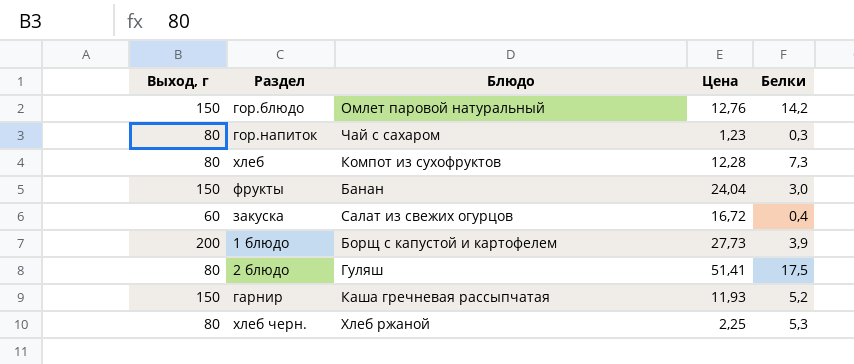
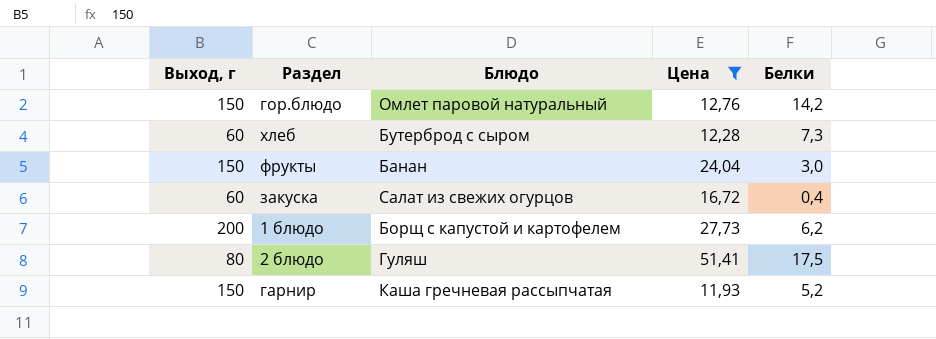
filter: none -> Цена >= 11,93
хлеб | Выход, г: 80 -> 60
хлеб | Блюдо: Компот из сухофруктов -> Бутерброд с сыром
1 блюдо | Белки: 3,9 -> 6,2

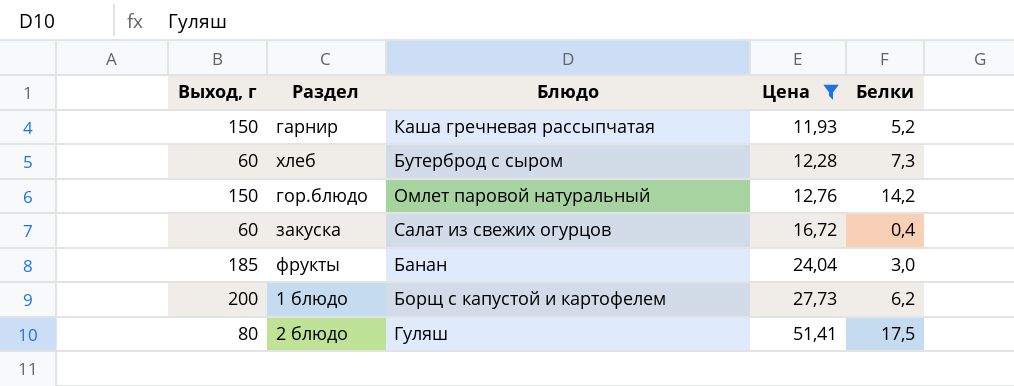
row order: none -> Цена ascending
фрукты | Выход, г: 150 -> 185

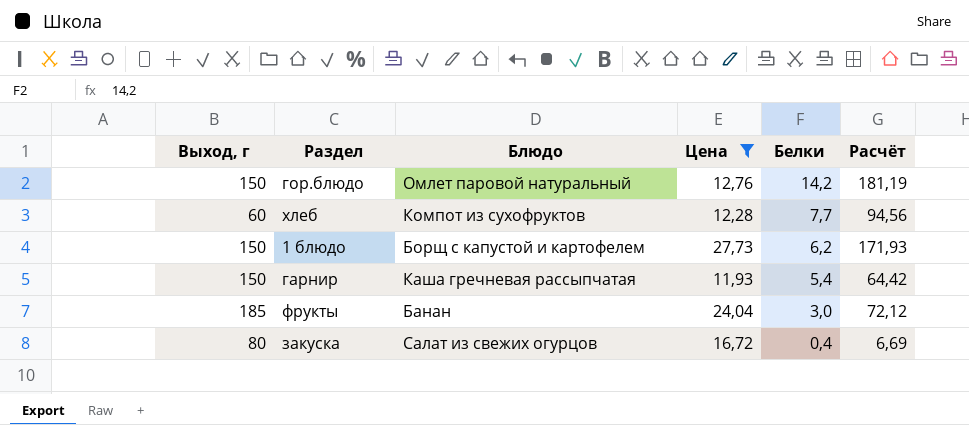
row order: Цена ascending -> Белки descending
column Расчёт | formula: none -> [Цена] * [Белки]
row 2 блюдо: 80 | Гуляш | 51,41 | 17,5 -> none
хлеб | Блюдо: Бутерброд с сыром -> Компот из сухофруктов
хлеб | Белки: 7,3 -> 7,7
1 блюдо | Выход, г: 200 -> 150
гарнир | Белки: 5,2 -> 5,4
закуска | Выход, г: 60 -> 80

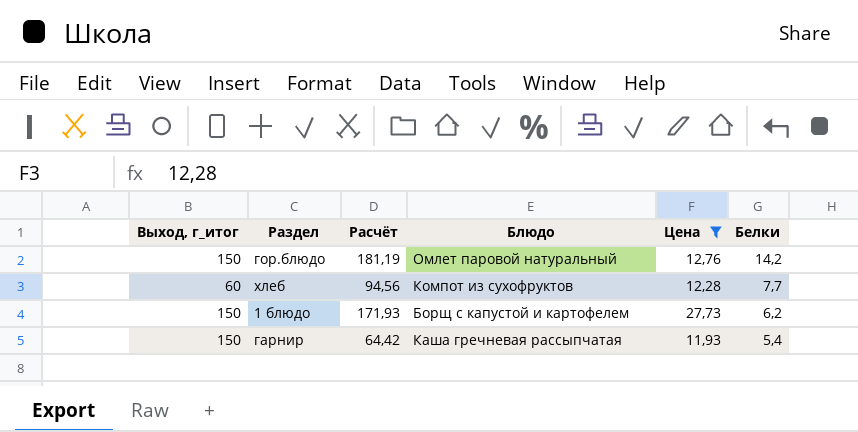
column name: Выход, г -> Выход, г_итог
column Расчёт | position: 6 -> 3
row фрукты: 185 | Банан | 24,04 | 3,0 | 72,12 -> none
row закуска: 80 | Салат из свежих огурцов | 16,72 | 0,4 | 6,69 -> none

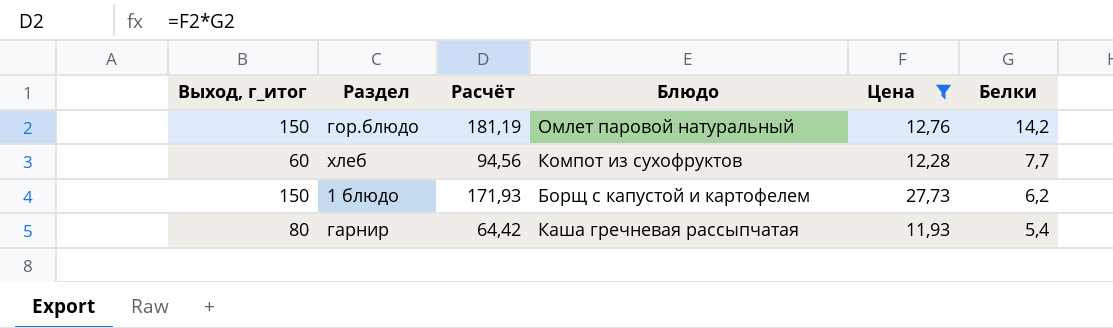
гарнир | Выход, г_итог: 150 -> 80

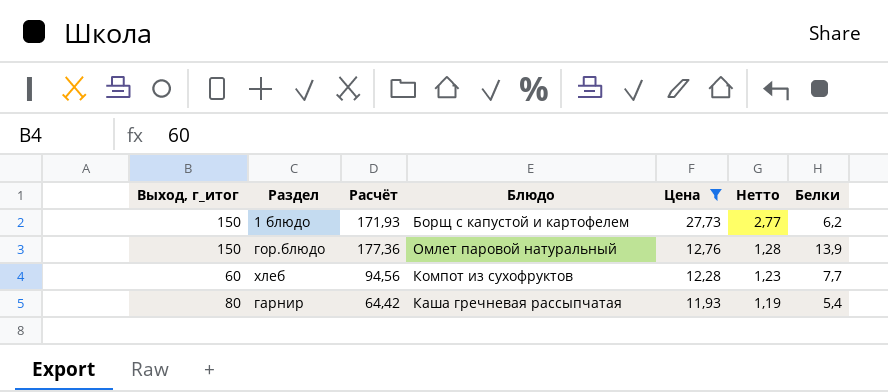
row order: Белки descending -> Цена descending
column Нетто | formula: none -> [Цена] * 0,1
гор.блюдо | Расчёт: 181,19 -> 177,36
гор.блюдо | Белки: 14,2 -> 13,9

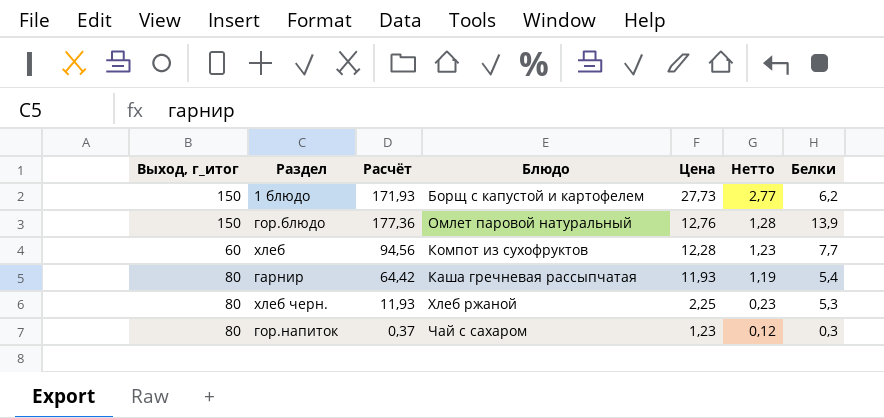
filter: Цена >= 11,93 -> none

